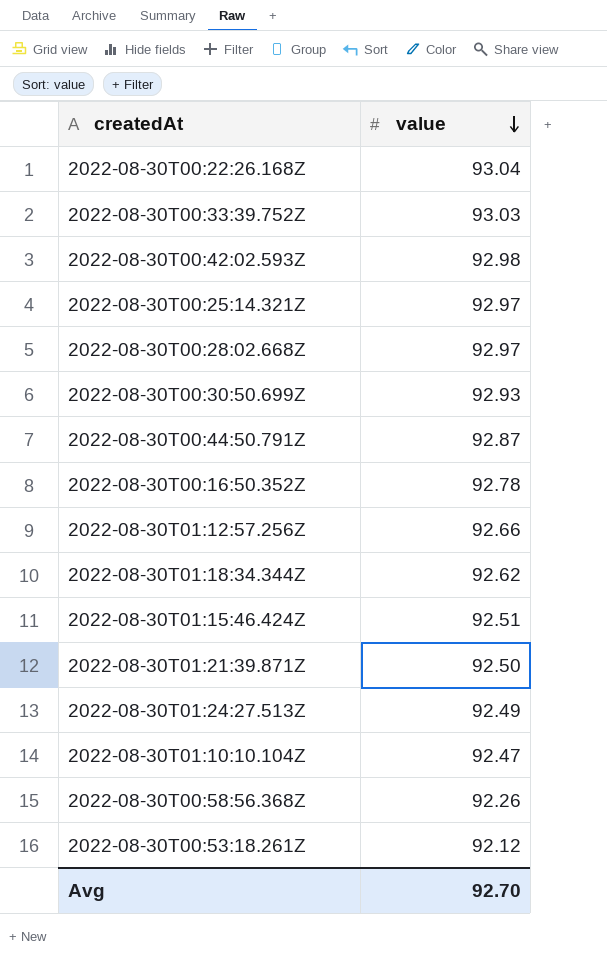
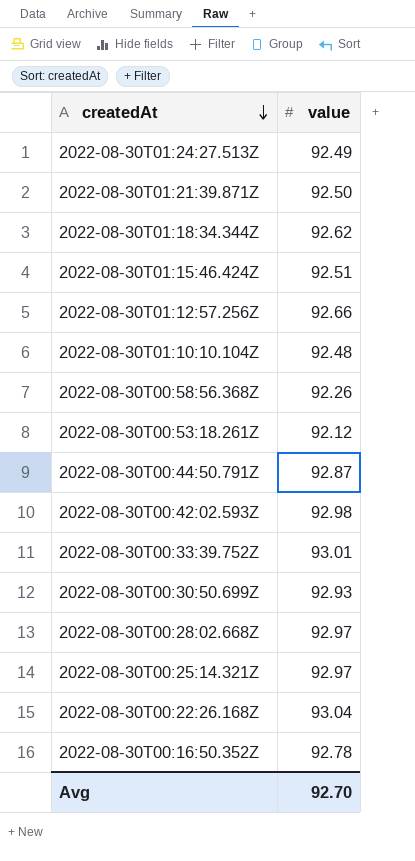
row order: value descending -> createdAt descending
2022-08-30T01:10:10.104Z | value: 92.47 -> 92.48
2022-08-30T00:33:39.752Z | value: 93.03 -> 93.01

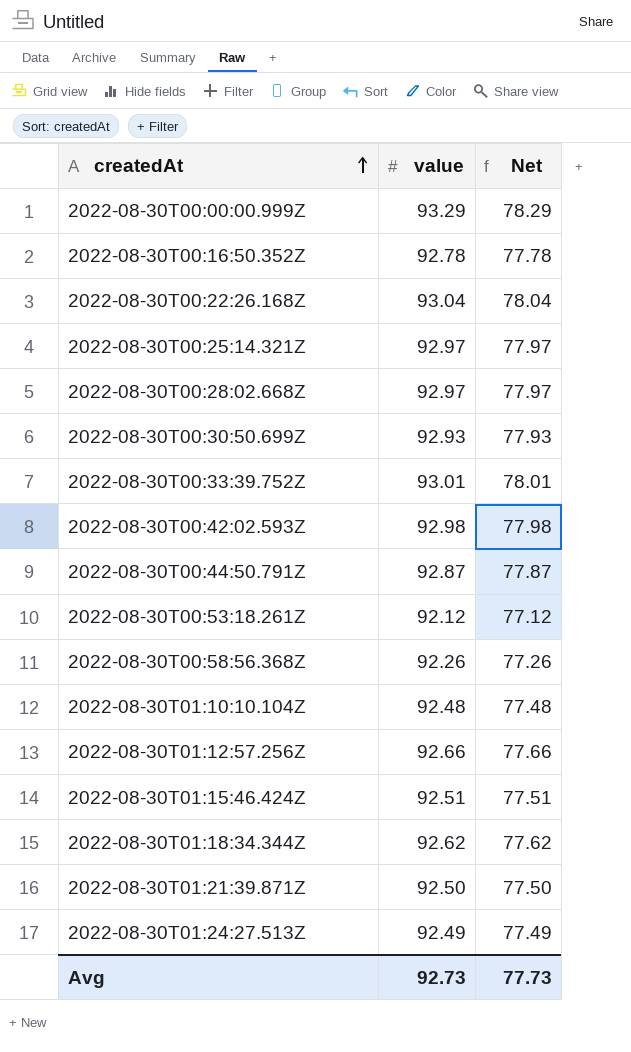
row order: createdAt descending -> createdAt ascending
column Net | formula: none -> [value] - 15
row 2022-08-30T00:00:00.999Z: none -> 93.29 | 78.29
Avg | value: 92.70 -> 92.73

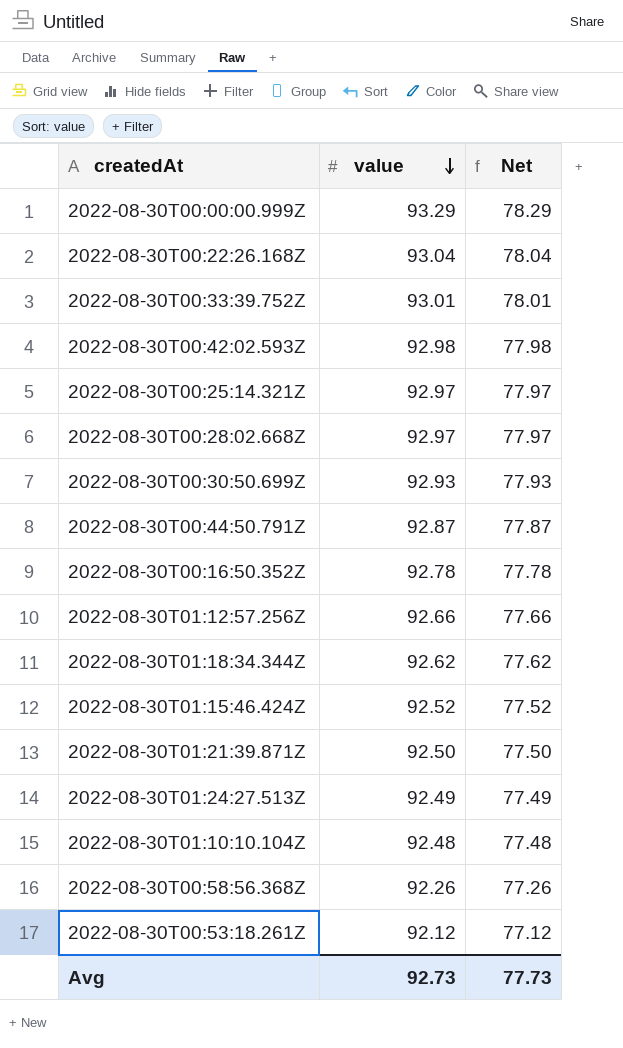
row order: createdAt ascending -> value descending
2022-08-30T01:15:46.424Z | value: 92.51 -> 92.52
2022-08-30T01:15:46.424Z | Net: 77.51 -> 77.52

